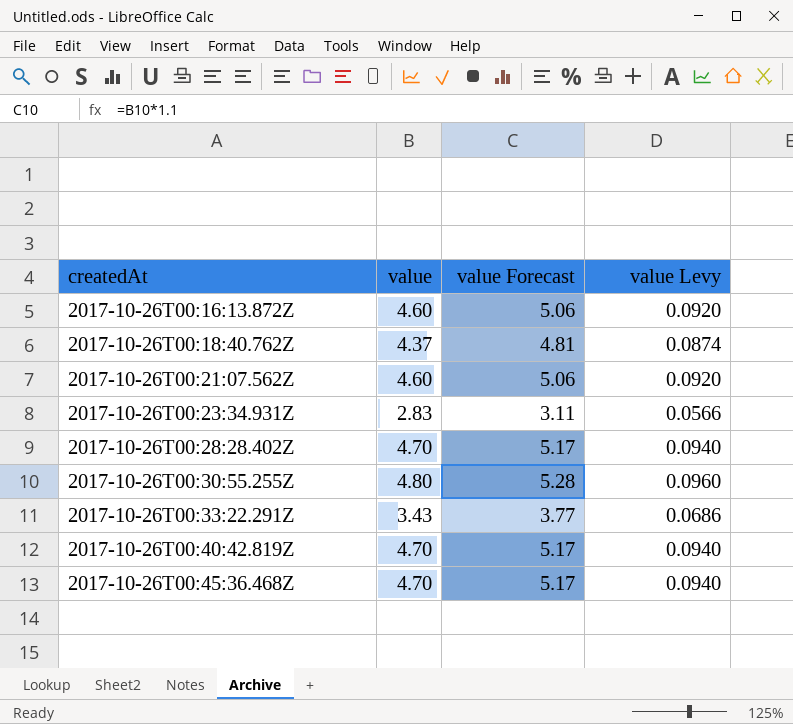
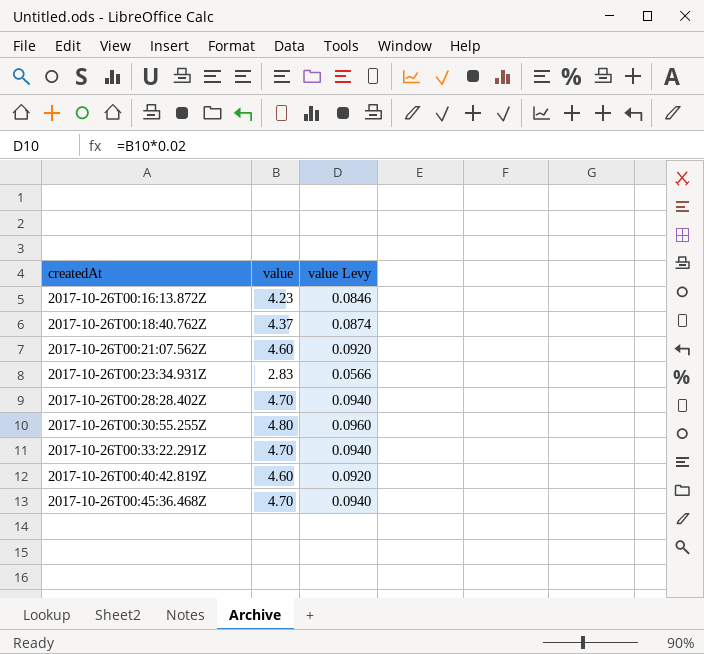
column value Forecast | formula: [value] * 1.1 -> none
2017-10-26T00:16:13.872Z | value: 4.60 -> 4.23
2017-10-26T00:16:13.872Z | value Levy: 0.0920 -> 0.0846
2017-10-26T00:33:22.291Z | value: 3.43 -> 4.70
2017-10-26T00:33:22.291Z | value Levy: 0.0686 -> 0.0940
2017-10-26T00:40:42.819Z | value: 4.70 -> 4.60
2017-10-26T00:40:42.819Z | value Levy: 0.0940 -> 0.0920

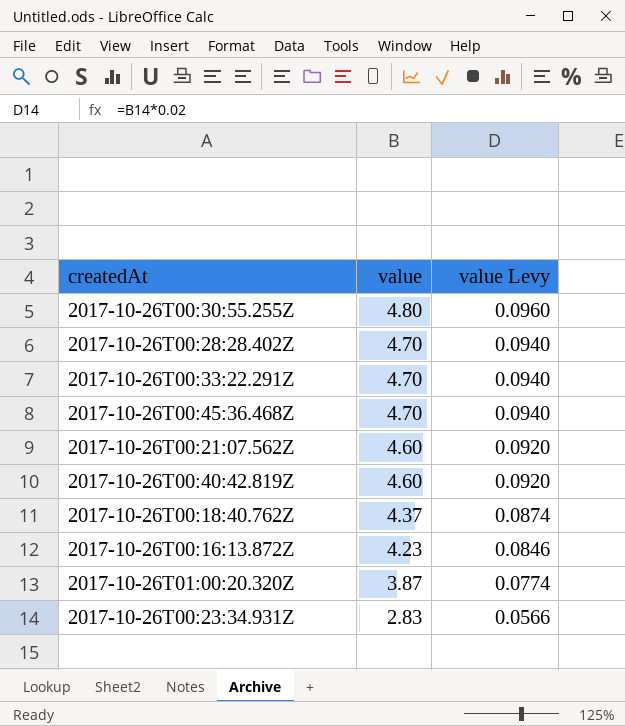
row order: createdAt ascending -> value descending
row 2017-10-26T01:00:20.320Z: none -> 3.87 | 0.0774

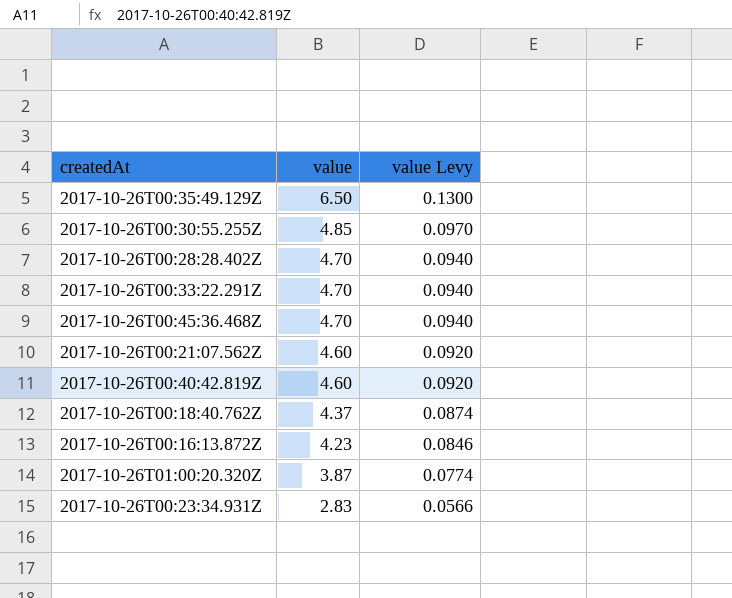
row 2017-10-26T00:35:49.129Z: none -> 6.50 | 0.1300
2017-10-26T00:30:55.255Z | value: 4.80 -> 4.85
2017-10-26T00:30:55.255Z | value Levy: 0.0960 -> 0.0970

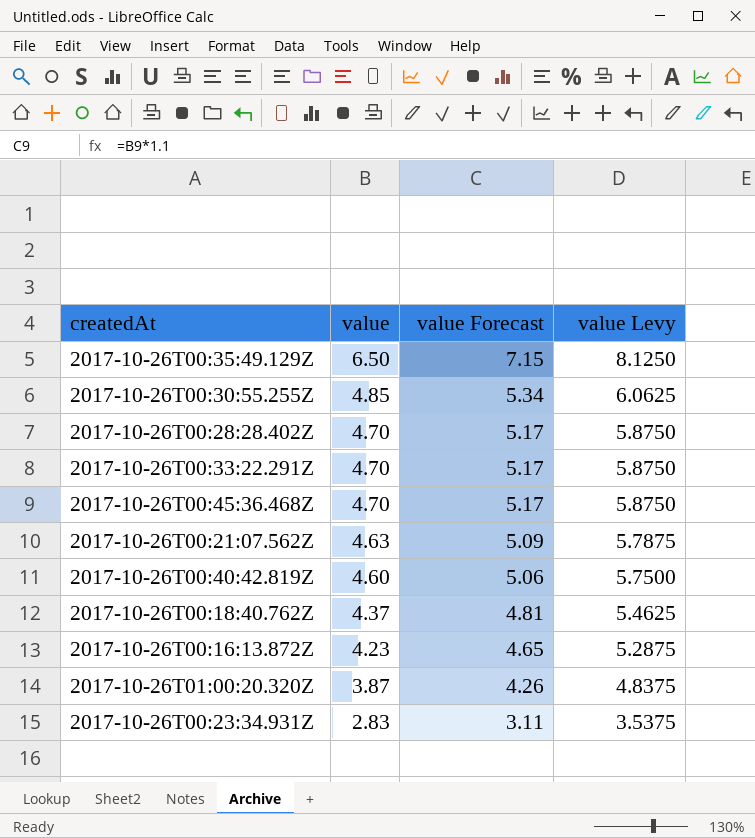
column value Forecast | formula: none -> [value] * 1.1
column value Levy | formula: [value] * 0.02 -> [value] * 1.25
2017-10-26T00:21:07.562Z | value: 4.60 -> 4.63

